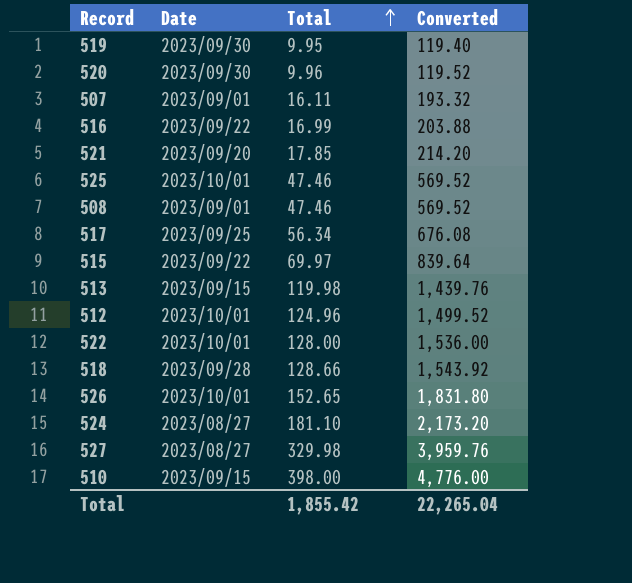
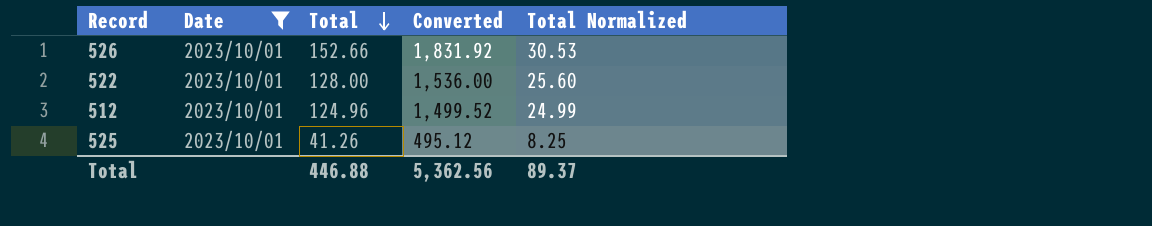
filter: none -> Date = 2023/10/01
row order: Total ascending -> Total descending
column Total Normalized | formula: none -> [Total] * 0.2
526 | Total: 152.65 -> 152.66
526 | Converted: 1,831.80 -> 1,831.92
525 | Total: 47.46 -> 41.26
525 | Converted: 569.52 -> 495.12
Total | Total: 1,855.42 -> 446.88
Total | Converted: 22,265.04 -> 5,362.56

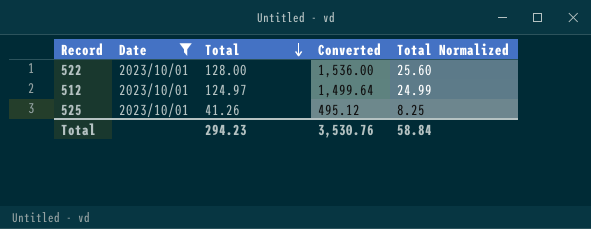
row 526: 2023/10/01 | 152.66 | 1,831.92 | 30.53 -> none
512 | Total: 124.96 -> 124.97
512 | Converted: 1,499.52 -> 1,499.64
Total | Total: 446.88 -> 294.23
Total | Converted: 5,362.56 -> 3,530.76
Total | Total Normalized: 89.37 -> 58.84

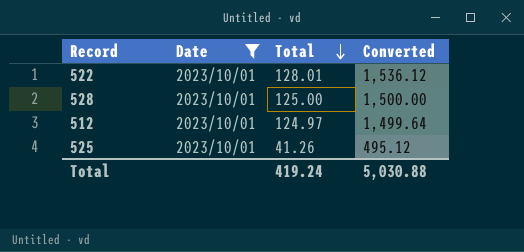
column Total Normalized | formula: [Total] * 0.2 -> none
522 | Total: 128.00 -> 128.01
522 | Converted: 1,536.00 -> 1,536.12
row 528: none -> 2023/10/01 | 125.00 | 1,500.00
Total | Total: 294.23 -> 419.24
Total | Converted: 3,530.76 -> 5,030.88

